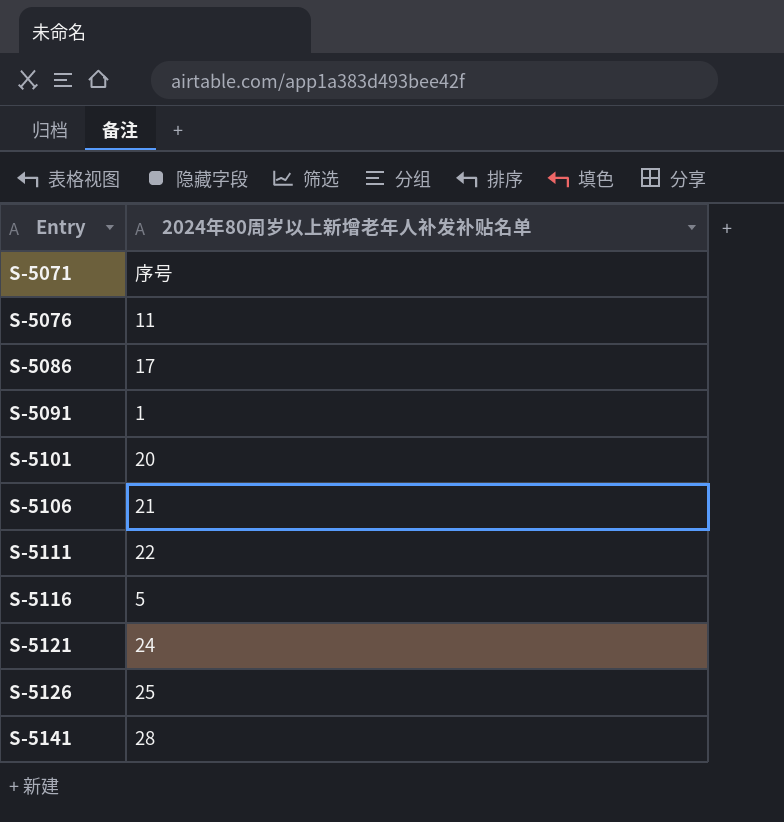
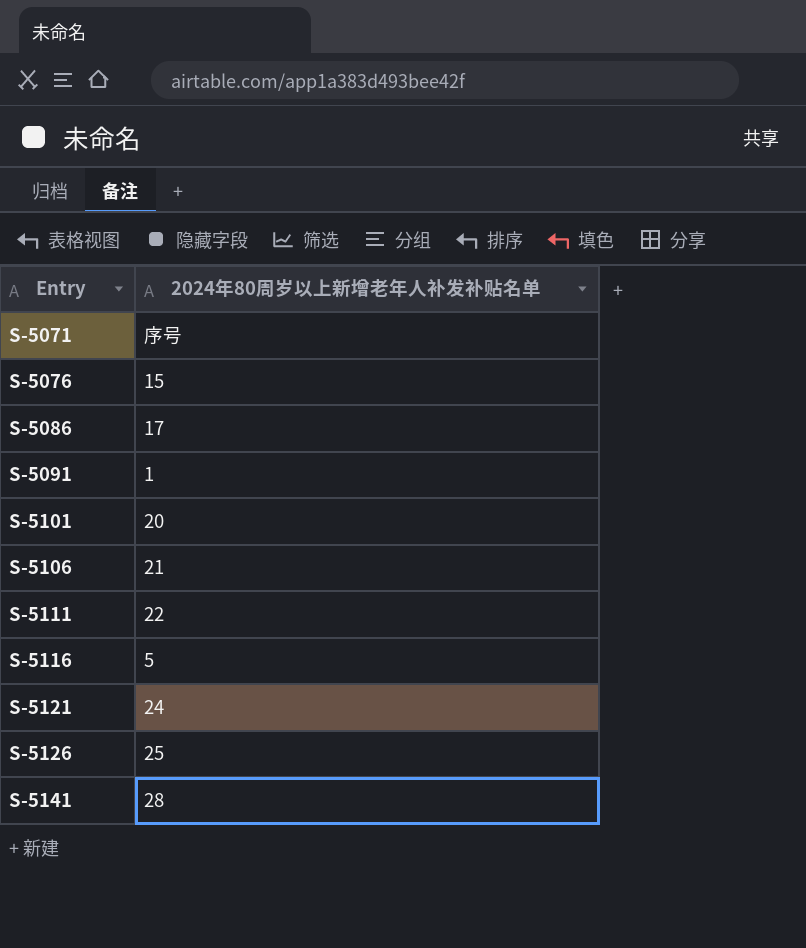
S-5076 | 2024年80周岁以上新增老年人补发补贴名单: 11 -> 15

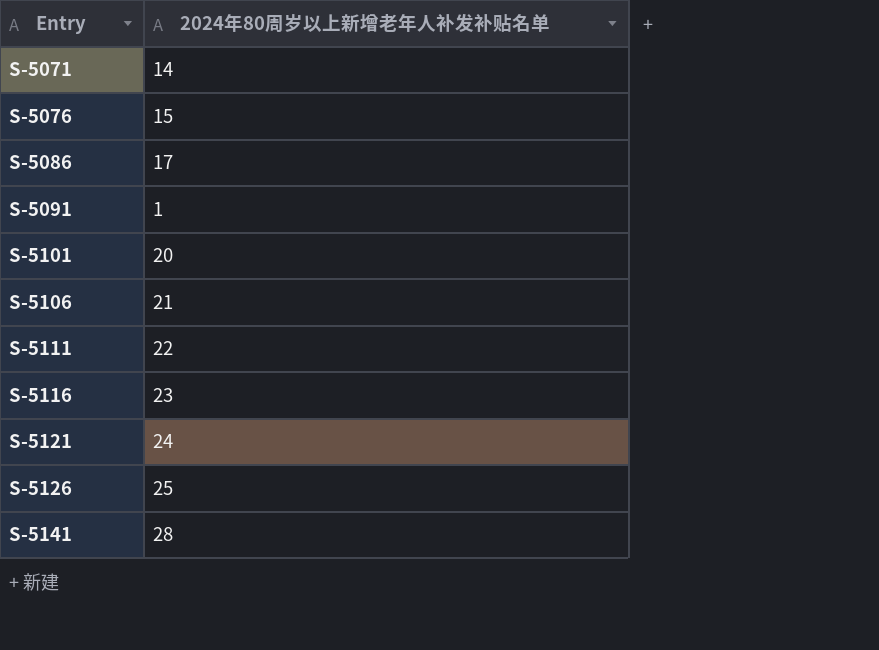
S-5071 | 2024年80周岁以上新增老年人补发补贴名单: 序号 -> 14
S-5116 | 2024年80周岁以上新增老年人补发补贴名单: 5 -> 23

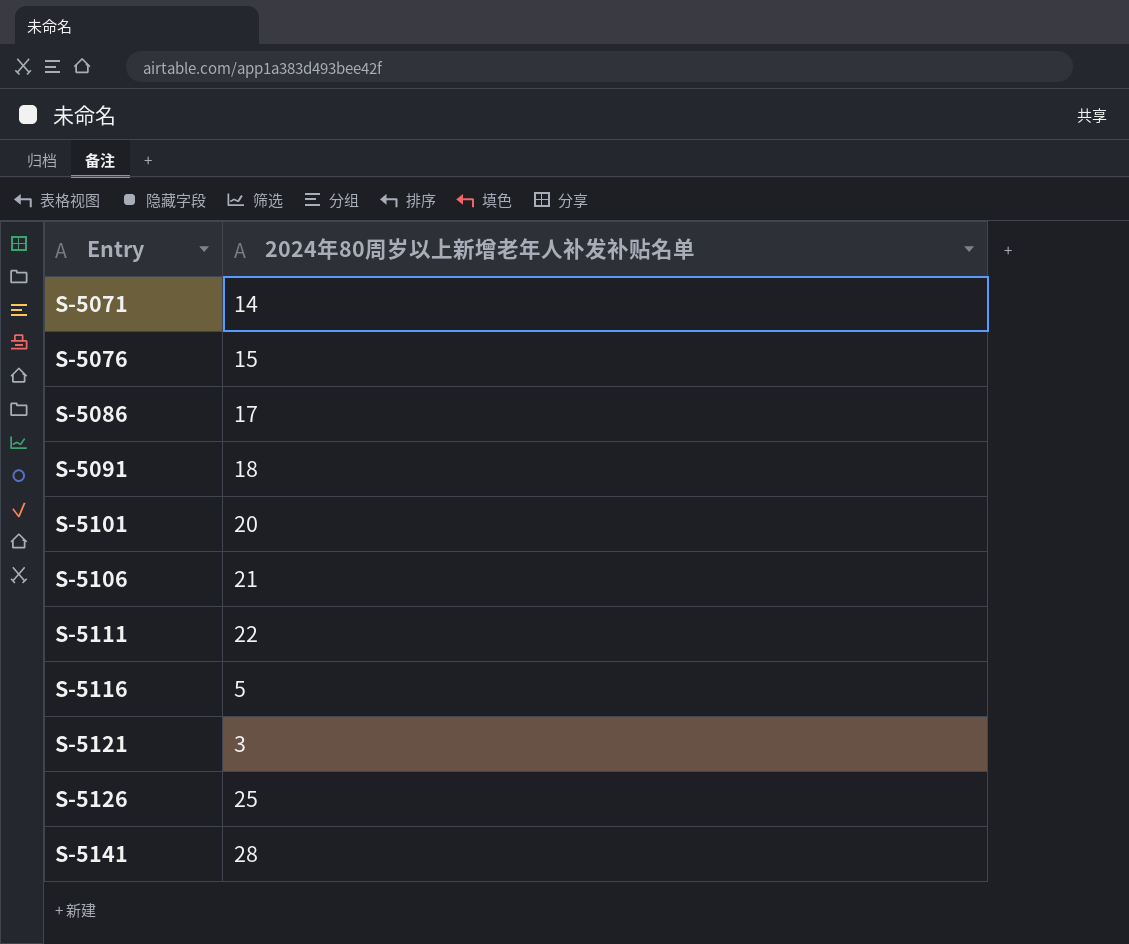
S-5091 | 2024年80周岁以上新增老年人补发补贴名单: 1 -> 18
S-5116 | 2024年80周岁以上新增老年人补发补贴名单: 23 -> 5
S-5121 | 2024年80周岁以上新增老年人补发补贴名单: 24 -> 3

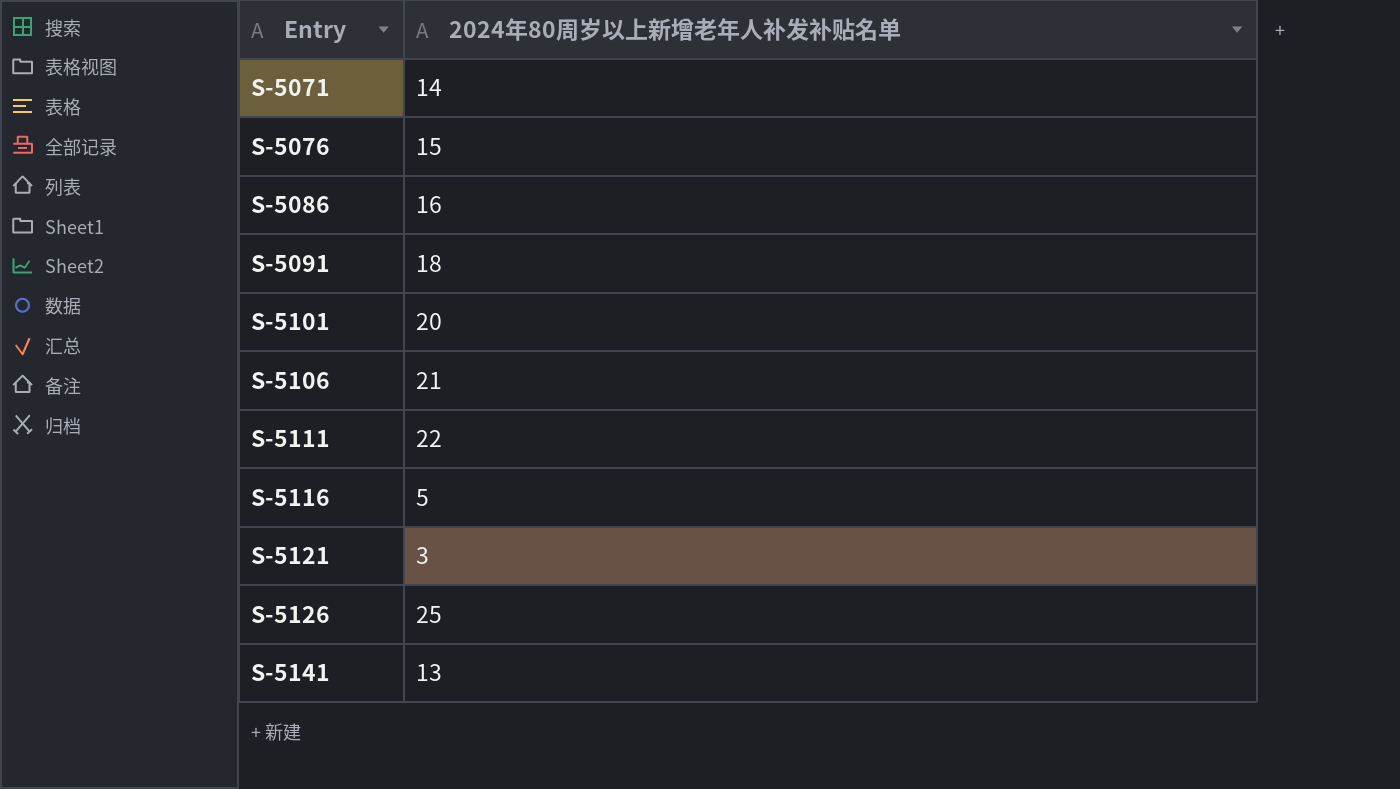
S-5086 | 2024年80周岁以上新增老年人补发补贴名单: 17 -> 16
S-5141 | 2024年80周岁以上新增老年人补发补贴名单: 28 -> 13

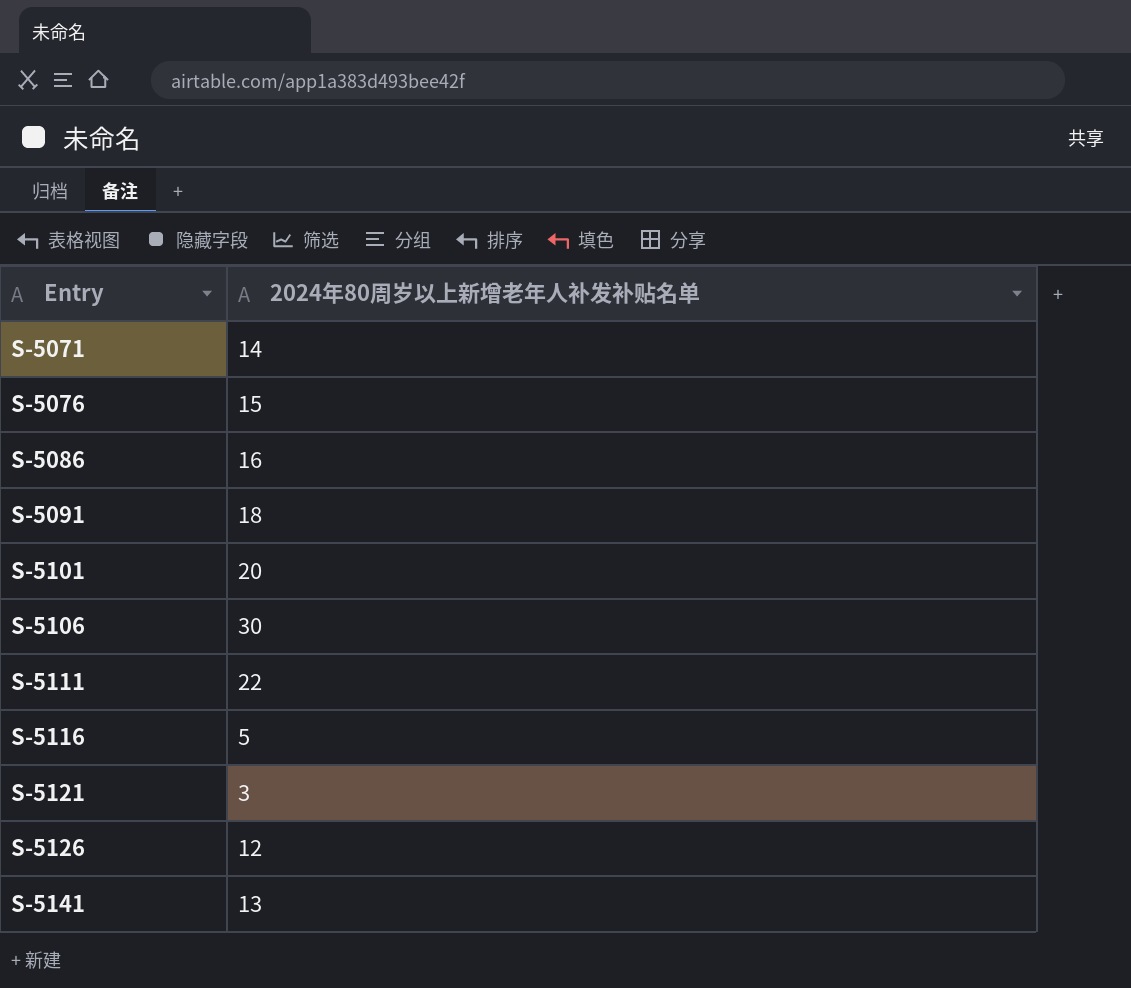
S-5106 | 2024年80周岁以上新增老年人补发补贴名单: 21 -> 30
S-5126 | 2024年80周岁以上新增老年人补发补贴名单: 25 -> 12

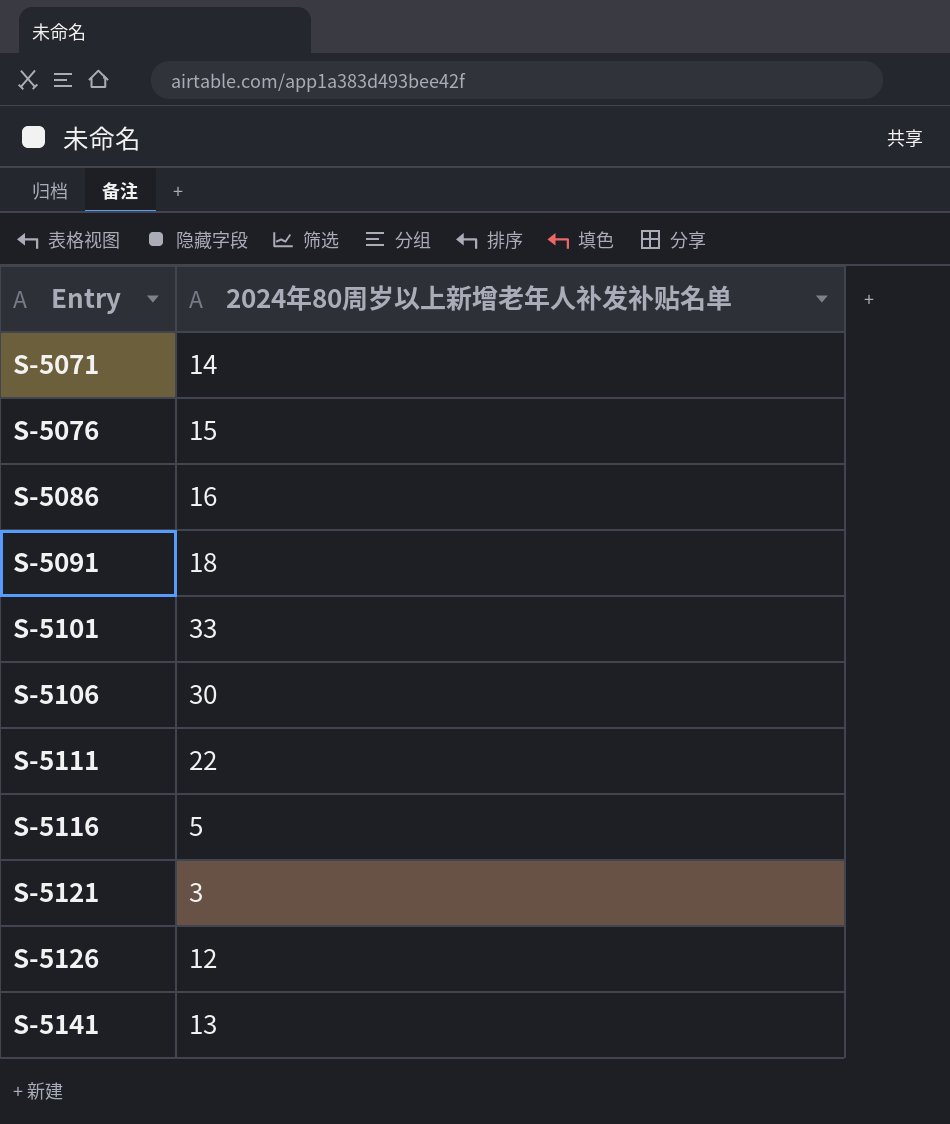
S-5101 | 2024年80周岁以上新增老年人补发补贴名单: 20 -> 33

